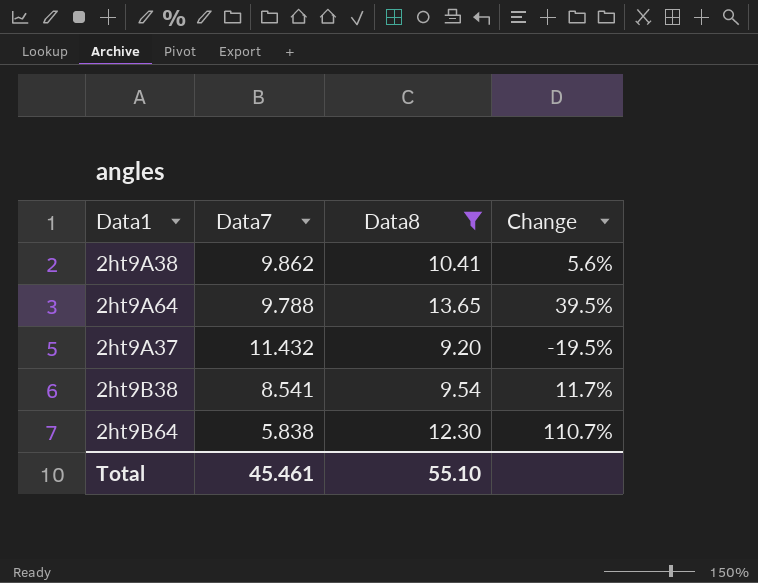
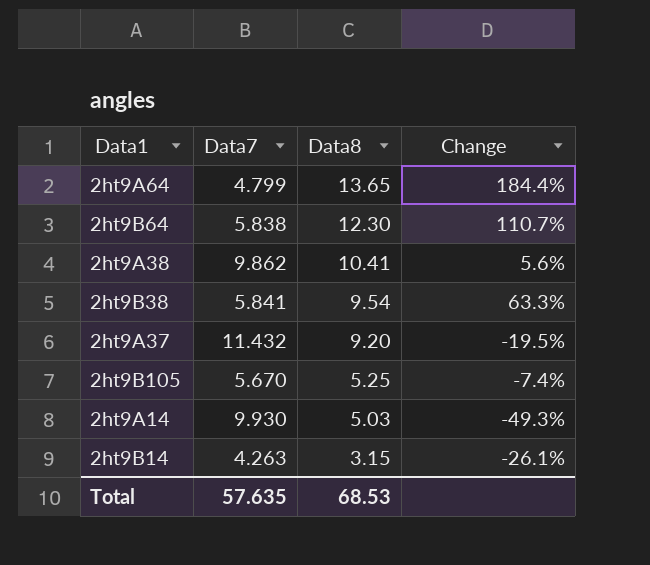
filter: Data8 >= 9.20 -> none
row order: none -> Data8 descending
2ht9A64 | Data7: 9.788 -> 4.799
2ht9A64 | Change: 39.5% -> 184.4%
2ht9B38 | Data7: 8.541 -> 5.841
2ht9B38 | Change: 11.7% -> 63.3%
Total | Data7: 45.461 -> 57.635
Total | Data8: 55.10 -> 68.53

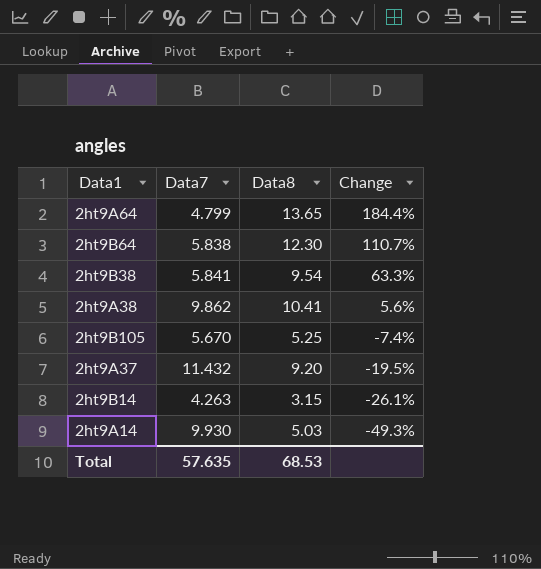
row order: Data8 descending -> Change descending

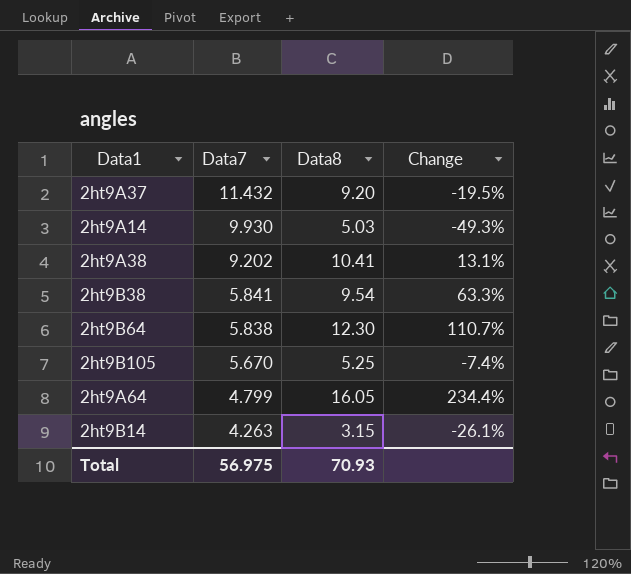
row order: Change descending -> Data7 descending
2ht9A38 | Data7: 9.862 -> 9.202
2ht9A38 | Change: 5.6% -> 13.1%
2ht9A64 | Data8: 13.65 -> 16.05
2ht9A64 | Change: 184.4% -> 234.4%
Total | Data7: 57.635 -> 56.975
Total | Data8: 68.53 -> 70.93

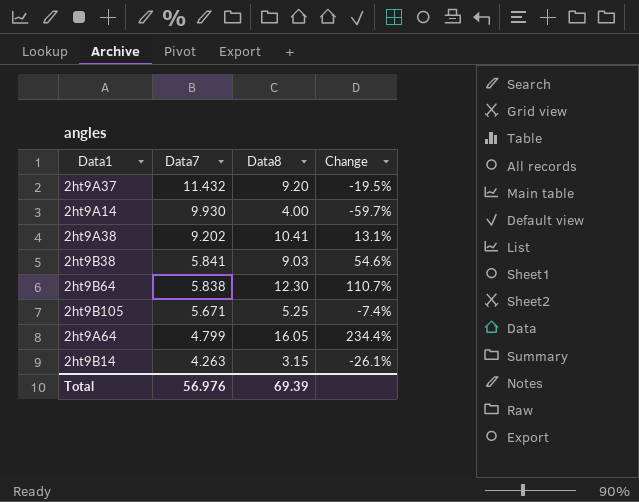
2ht9A14 | Data8: 5.03 -> 4.00
2ht9A14 | Change: -49.3% -> -59.7%
2ht9B38 | Data8: 9.54 -> 9.03
2ht9B38 | Change: 63.3% -> 54.6%
2ht9B105 | Data7: 5.670 -> 5.671
Total | Data7: 56.975 -> 56.976
Total | Data8: 70.93 -> 69.39

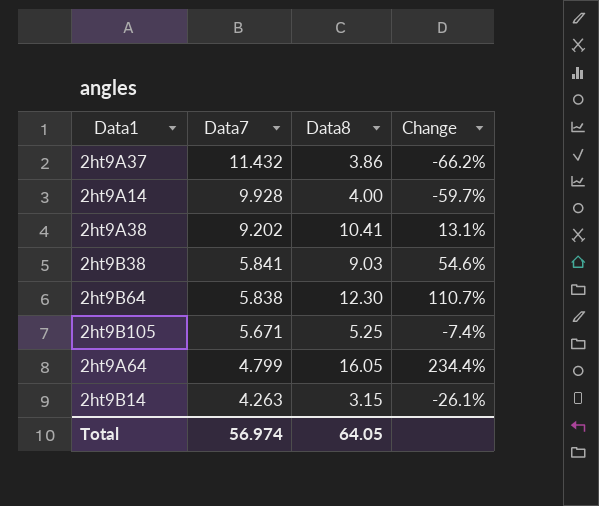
2ht9A37 | Data8: 9.20 -> 3.86
2ht9A37 | Change: -19.5% -> -66.2%
2ht9A14 | Data7: 9.930 -> 9.928
Total | Data7: 56.976 -> 56.974
Total | Data8: 69.39 -> 64.05

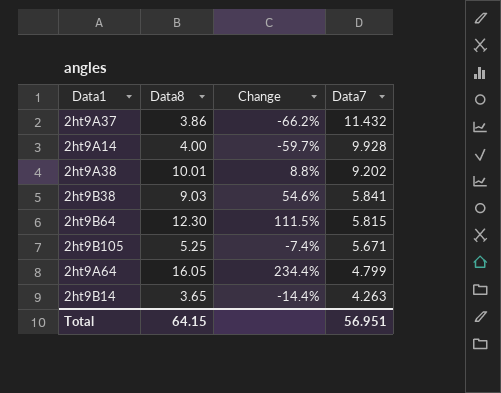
column Data7 | position: 2 -> 4
2ht9A38 | Data8: 10.41 -> 10.01
2ht9A38 | Change: 13.1% -> 8.8%
2ht9B64 | Change: 110.7% -> 111.5%
2ht9B64 | Data7: 5.838 -> 5.815
2ht9B14 | Data8: 3.15 -> 3.65
2ht9B14 | Change: -26.1% -> -14.4%
Total | Data8: 64.05 -> 64.15
Total | Data7: 56.974 -> 56.951

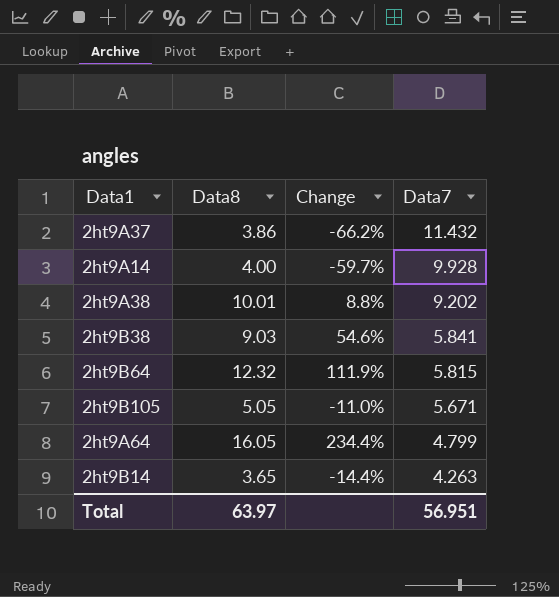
2ht9B64 | Data8: 12.30 -> 12.32
2ht9B64 | Change: 111.5% -> 111.9%
2ht9B105 | Data8: 5.25 -> 5.05
2ht9B105 | Change: -7.4% -> -11.0%
Total | Data8: 64.15 -> 63.97

